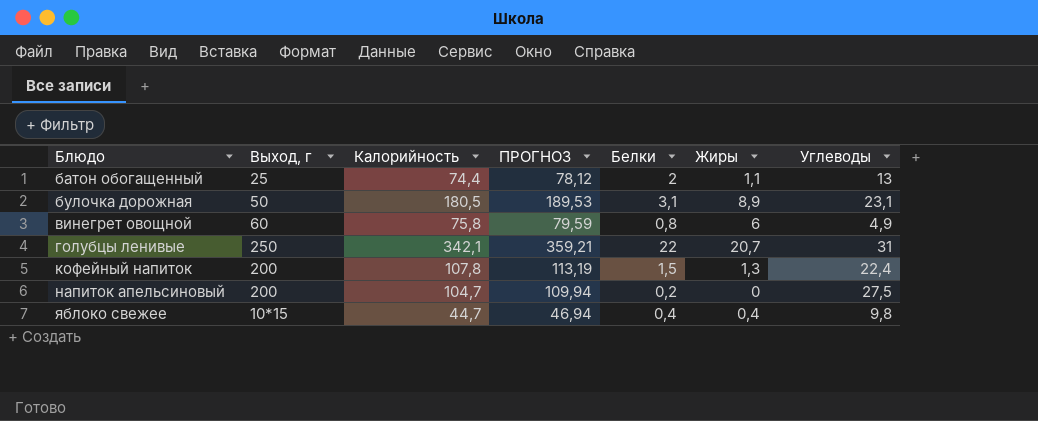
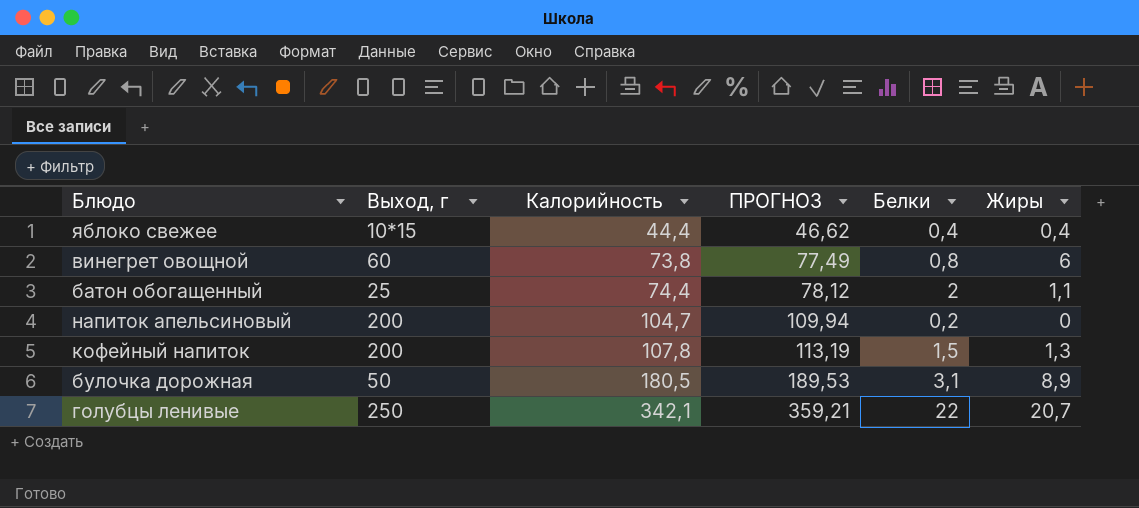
row order: Блюдо ascending -> Калорийность ascending
column Углеводы | position: 7 -> none
яблоко свежее | Калорийность: 44,7 -> 44,4
яблоко свежее | ПРОГНОЗ: 46,94 -> 46,62
винегрет овощной | Калорийность: 75,8 -> 73,8
винегрет овощной | ПРОГНОЗ: 79,59 -> 77,49

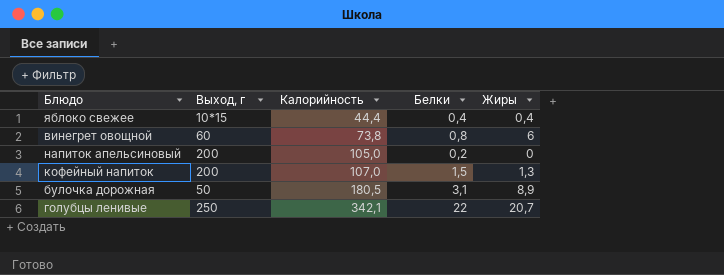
column ПРОГНОЗ | formula: [Калорийность] * 1,05 -> none
row батон обогащенный: 25 | 74,4 | 78,12 | 2 | 1,1 -> none
напиток апельсиновый | Калорийность: 104,7 -> 105,0
кофейный напиток | Калорийность: 107,8 -> 107,0

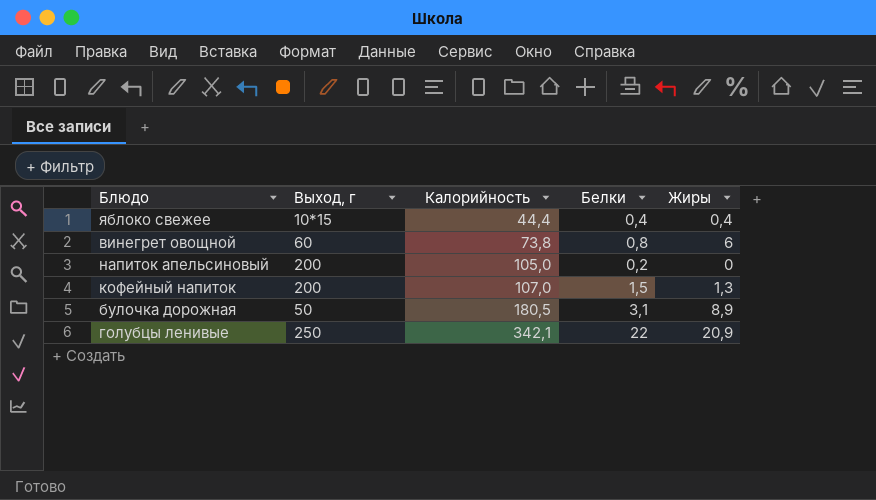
голубцы ленивые | Жиры: 20,7 -> 20,9

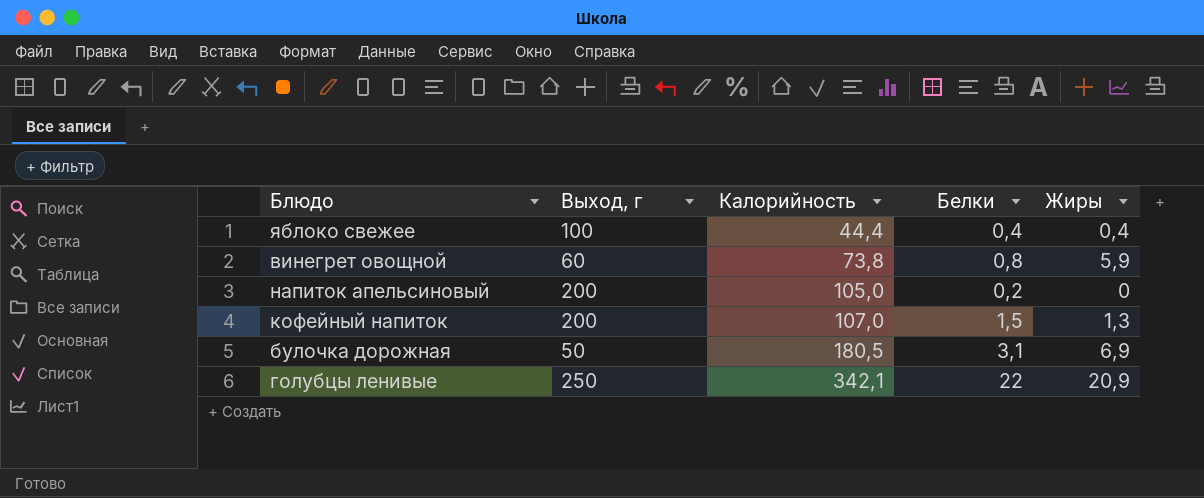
яблоко свежее | Выход, г: 10*15 -> 100
винегрет овощной | Жиры: 6 -> 5,9
булочка дорожная | Жиры: 8,9 -> 6,9

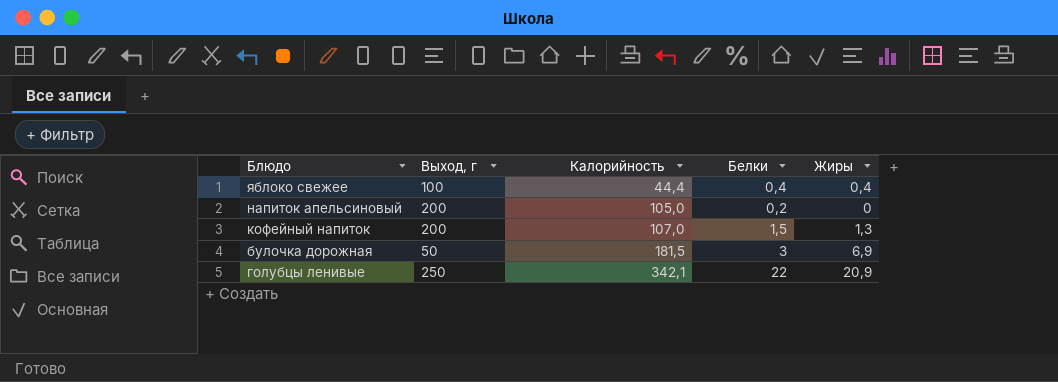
row винегрет овощной: 60 | 73,8 | 0,8 | 5,9 -> none
булочка дорожная | Калорийность: 180,5 -> 181,5
булочка дорожная | Белки: 3,1 -> 3

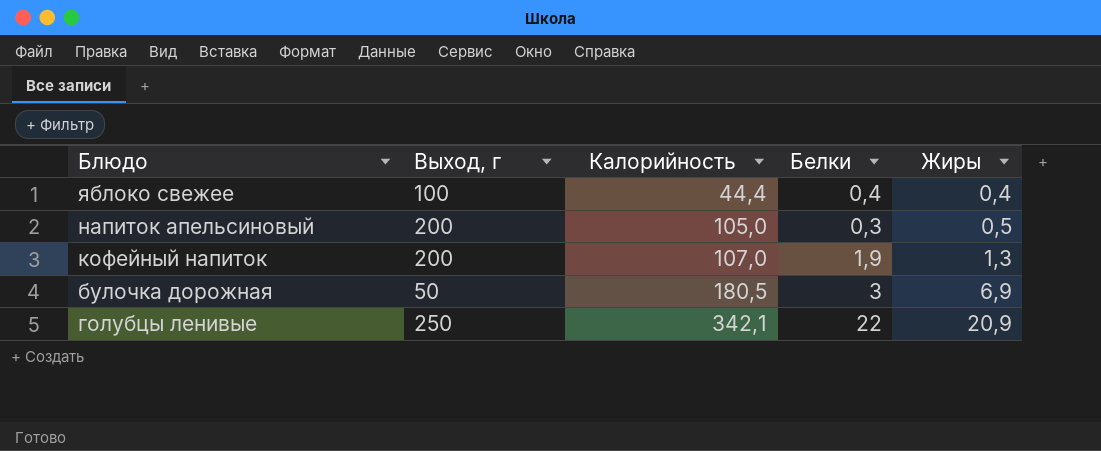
напиток апельсиновый | Белки: 0,2 -> 0,3
напиток апельсиновый | Жиры: 0 -> 0,5
кофейный напиток | Белки: 1,5 -> 1,9
булочка дорожная | Калорийность: 181,5 -> 180,5

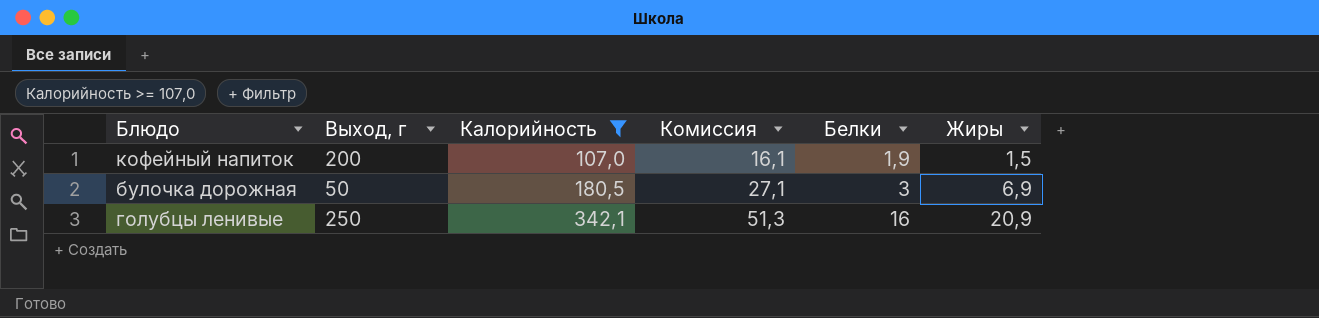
filter: none -> Калорийность >= 107,0
column Комиссия | formula: none -> [Калорийность] * 0,15
кофейный напиток | Жиры: 1,3 -> 1,5
голубцы ленивые | Белки: 22 -> 16

